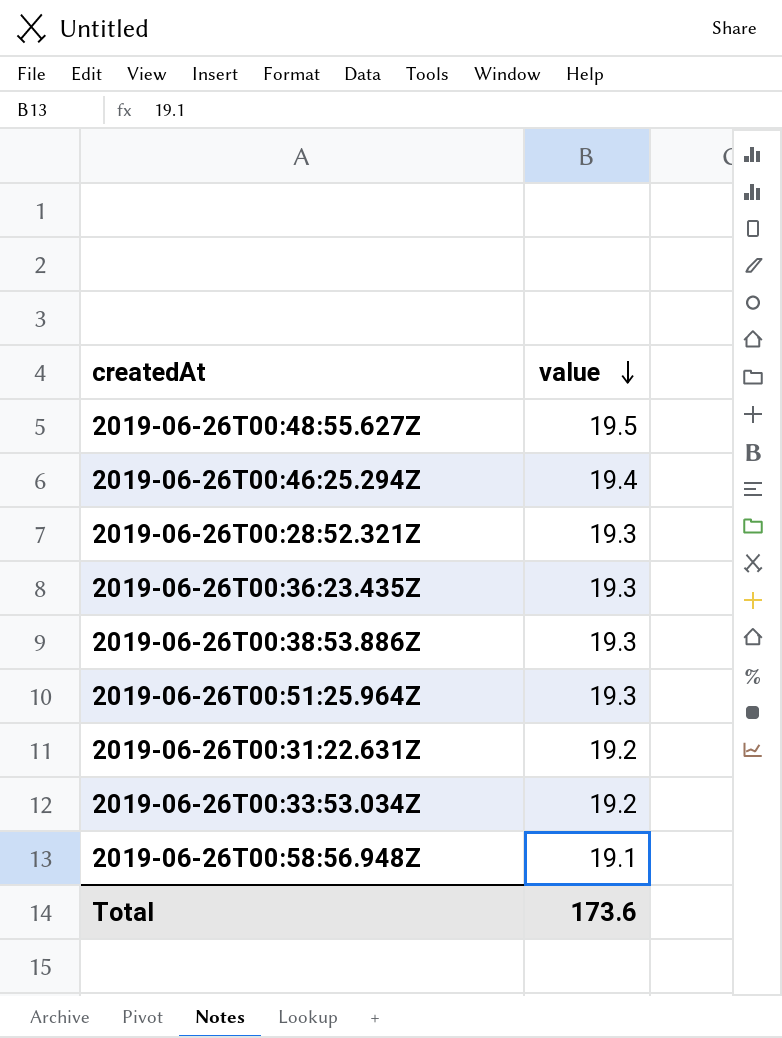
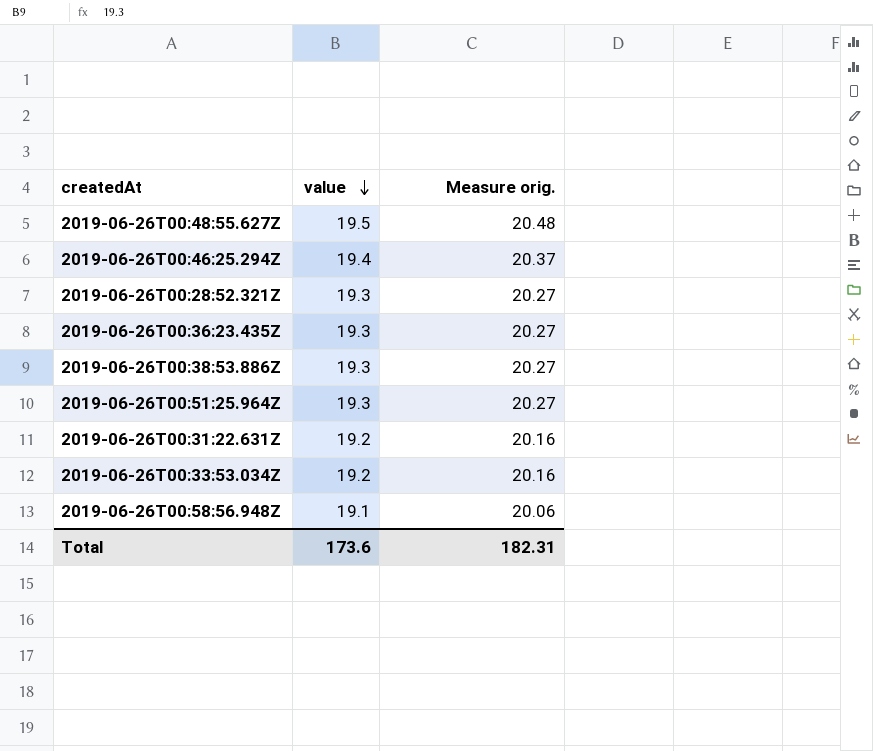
column Measure orig. | formula: none -> [value] * 1.05

